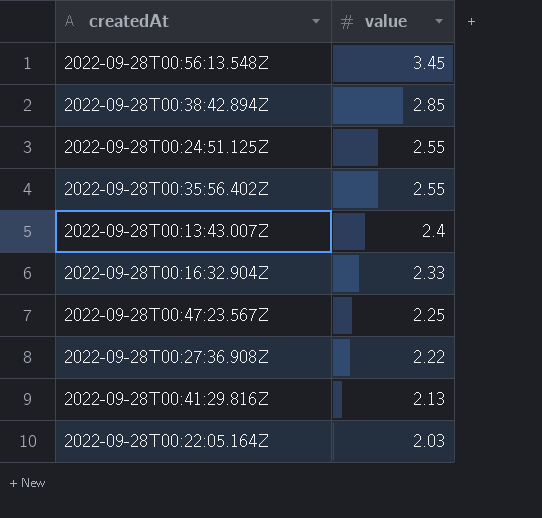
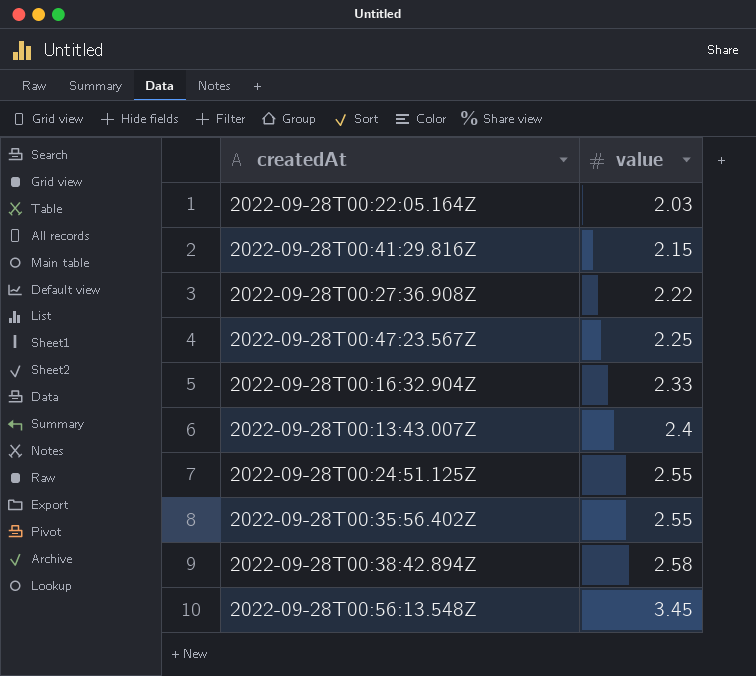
row order: value descending -> value ascending
2022-09-28T00:41:29.816Z | value: 2.13 -> 2.15
2022-09-28T00:38:42.894Z | value: 2.85 -> 2.58

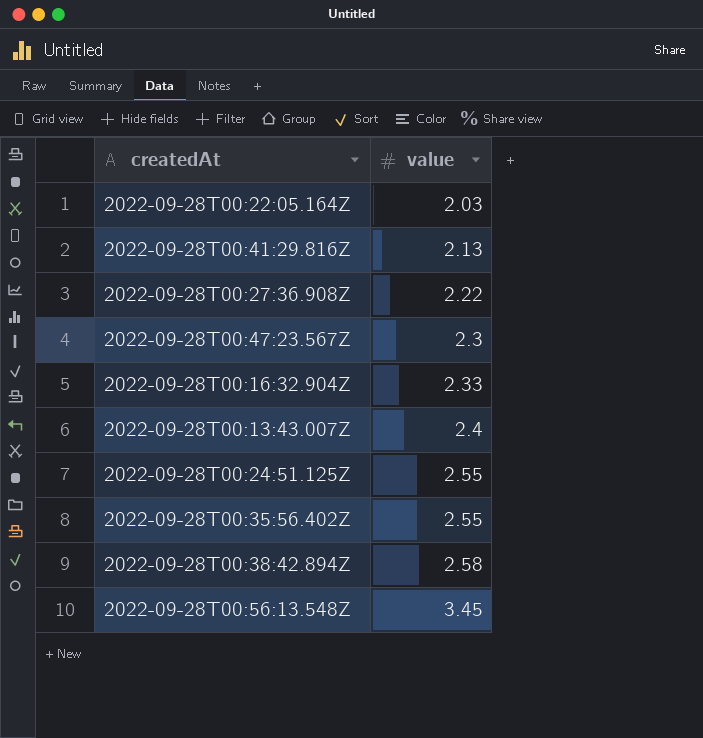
2022-09-28T00:41:29.816Z | value: 2.15 -> 2.13
2022-09-28T00:47:23.567Z | value: 2.25 -> 2.3

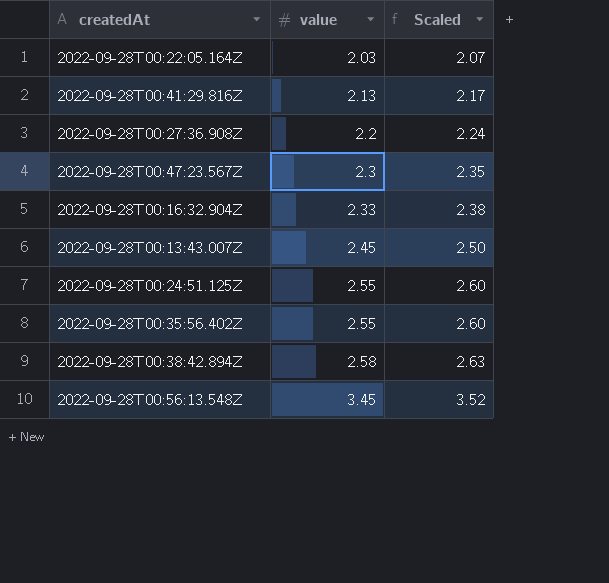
column Scaled | formula: none -> [value] * 1.02
2022-09-28T00:27:36.908Z | value: 2.22 -> 2.2
2022-09-28T00:13:43.007Z | value: 2.4 -> 2.45

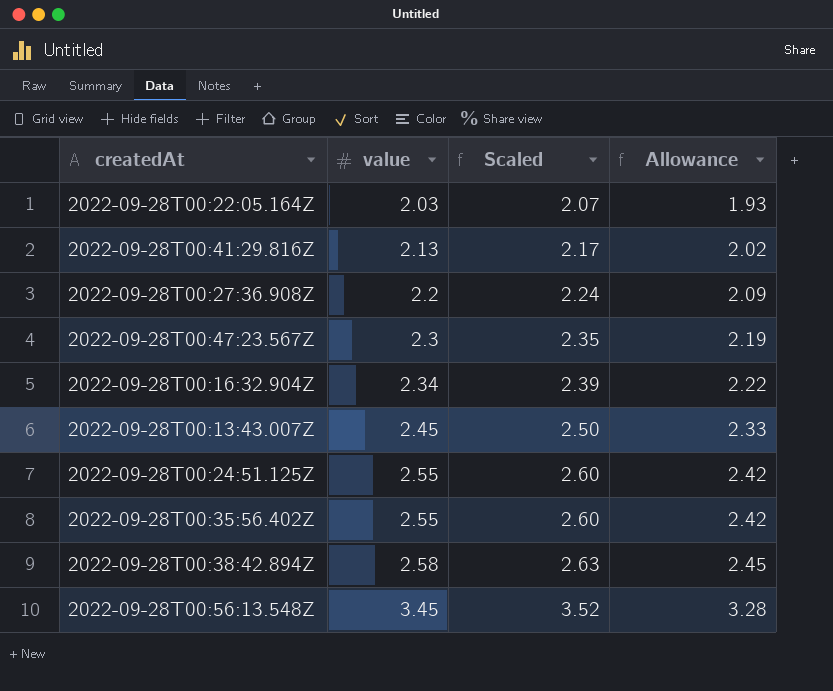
column Allowance | formula: none -> [value] * 0.95
2022-09-28T00:16:32.904Z | value: 2.33 -> 2.34
2022-09-28T00:16:32.904Z | Scaled: 2.38 -> 2.39

